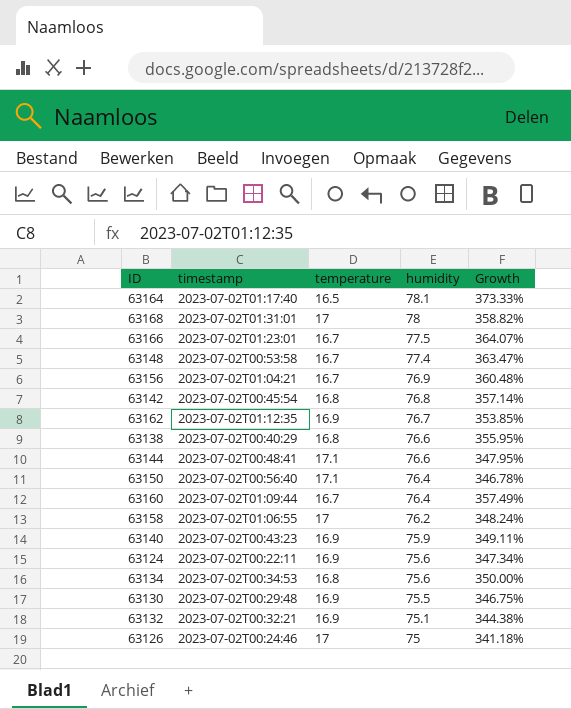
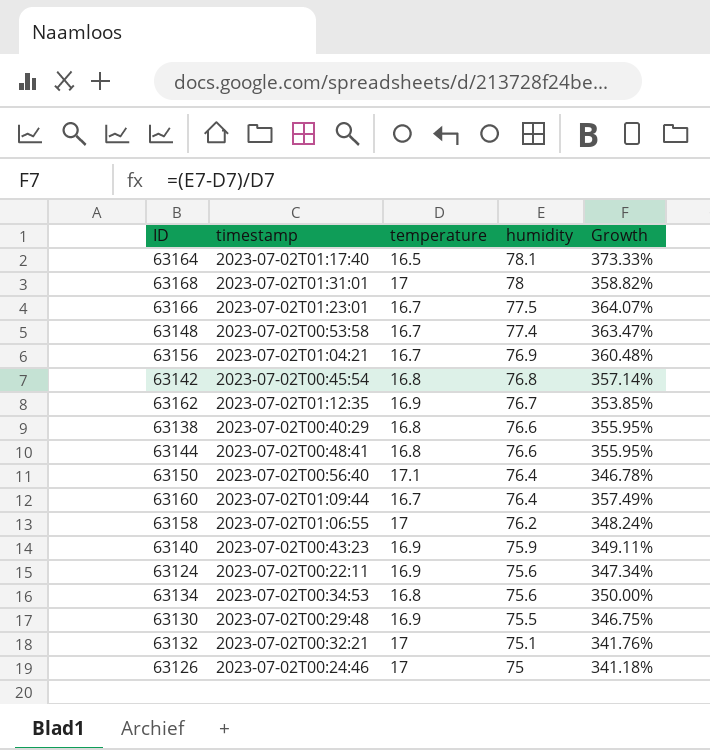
63144 | temperature: 17.1 -> 16.8
63144 | Growth: 347.95% -> 355.95%
63132 | temperature: 16.9 -> 17
63132 | Growth: 344.38% -> 341.76%

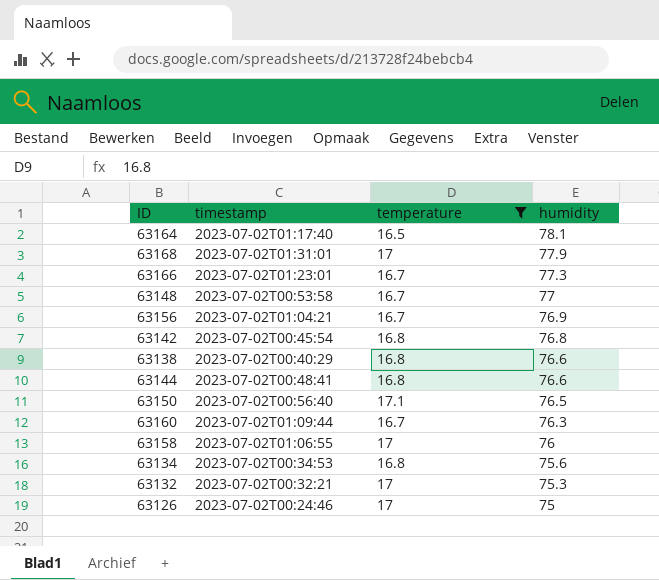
filter: none -> temperature != 16.9
column Growth | formula: ([humidity] - [temperature]) / [temperature] -> none
63168 | humidity: 78 -> 77.9
63166 | humidity: 77.5 -> 77.3
63148 | humidity: 77.4 -> 77
63150 | humidity: 76.4 -> 76.5
63160 | humidity: 76.4 -> 76.3
63158 | humidity: 76.2 -> 76
63132 | humidity: 75.1 -> 75.3

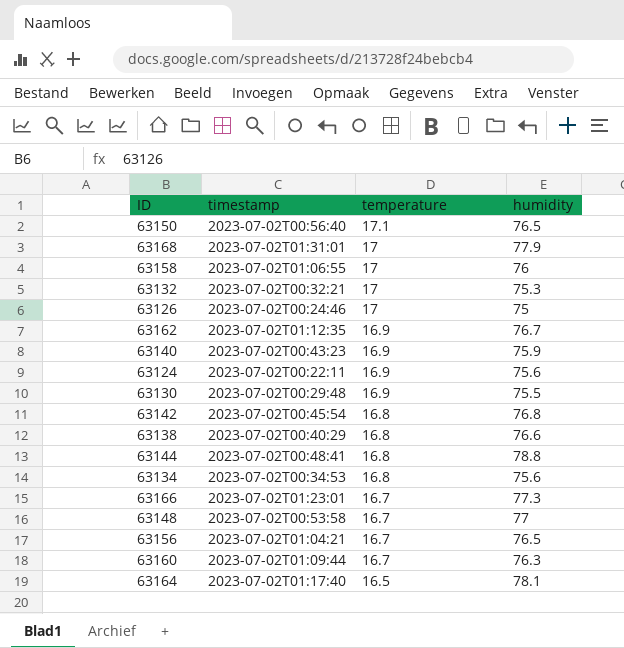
filter: temperature != 16.9 -> none
row order: humidity descending -> temperature descending
63144 | humidity: 76.6 -> 78.8
63156 | humidity: 76.9 -> 76.5

